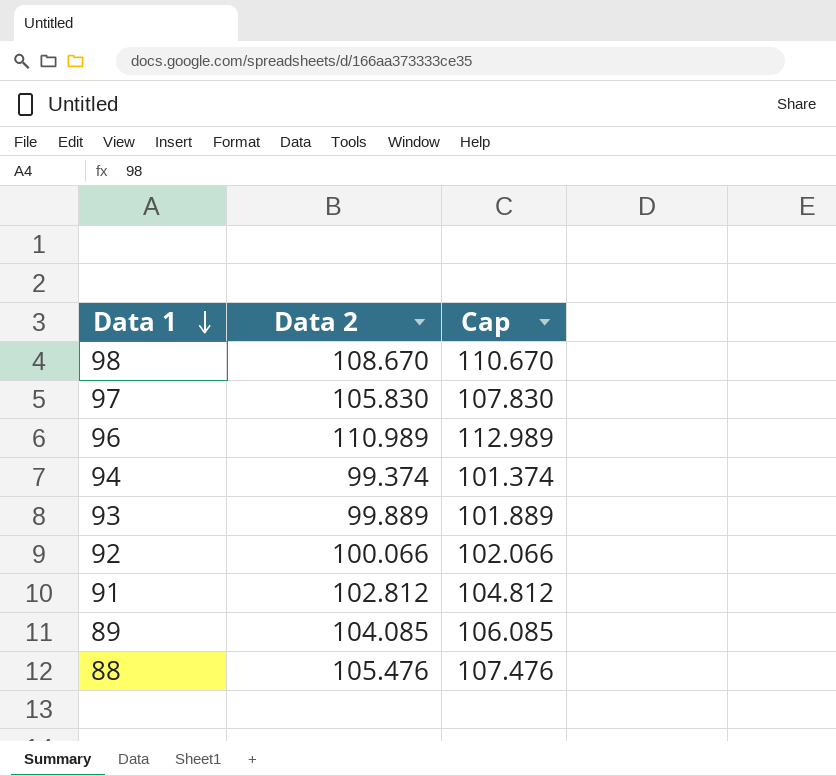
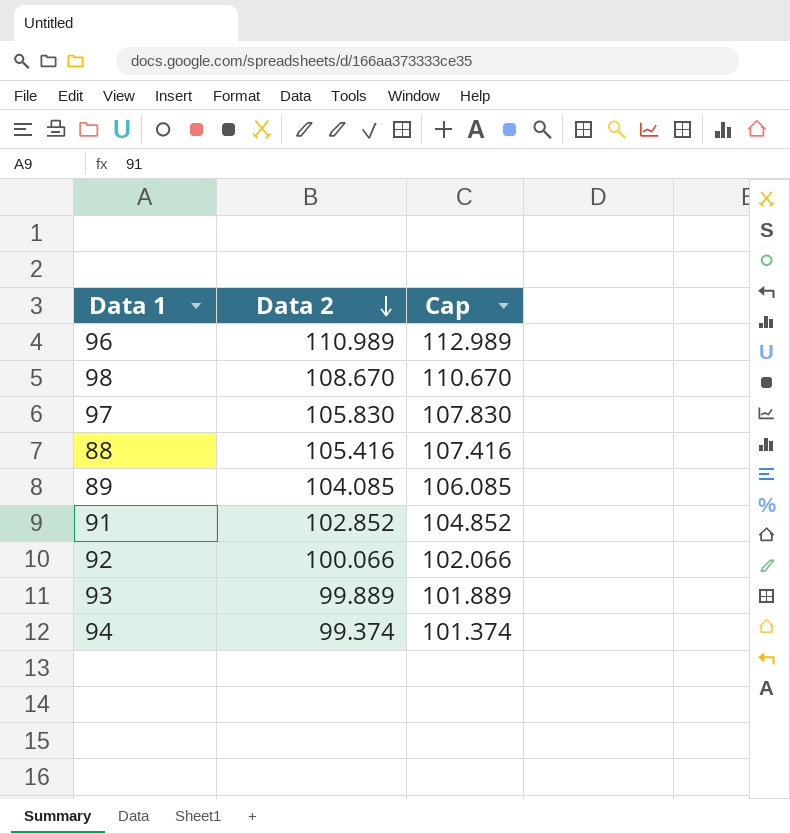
row order: Data 1 descending -> Data 2 descending
88 | Data 2: 105.476 -> 105.416
88 | Cap: 107.476 -> 107.416
91 | Data 2: 102.812 -> 102.852
91 | Cap: 104.812 -> 104.852

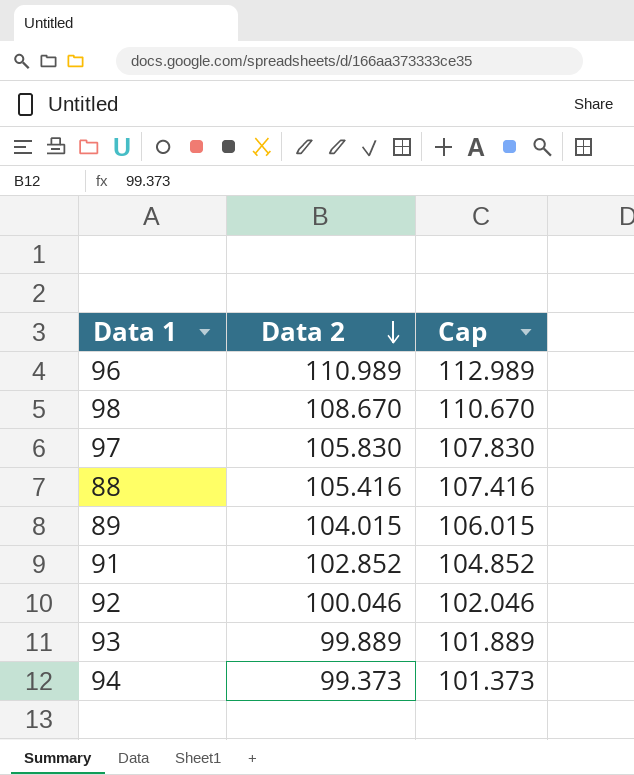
89 | Data 2: 104.085 -> 104.015
89 | Cap: 106.085 -> 106.015
92 | Data 2: 100.066 -> 100.046
92 | Cap: 102.066 -> 102.046
94 | Data 2: 99.374 -> 99.373
94 | Cap: 101.374 -> 101.373

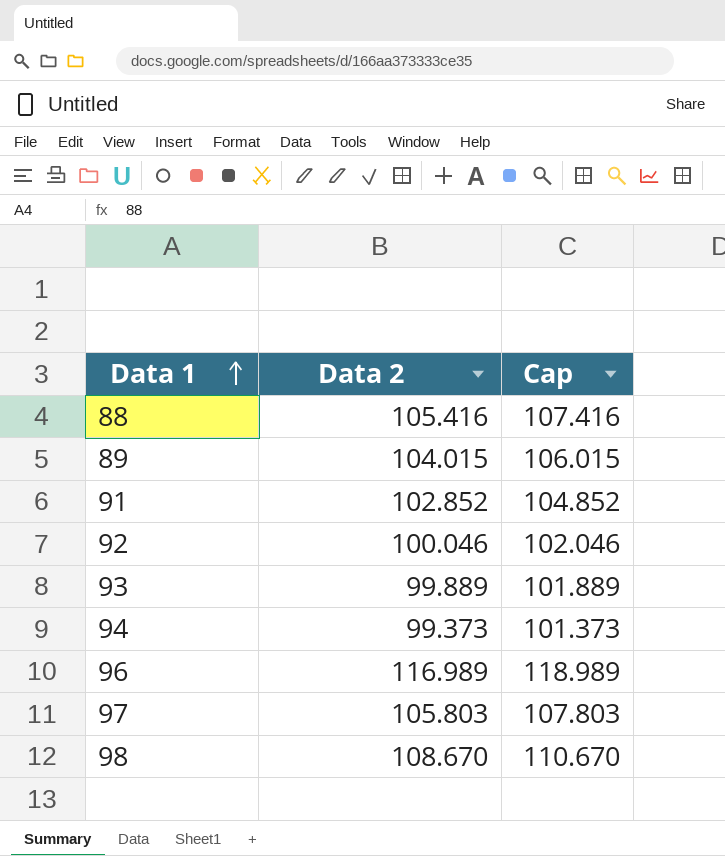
row order: Data 2 descending -> Data 1 ascending
96 | Data 2: 110.989 -> 116.989
96 | Cap: 112.989 -> 118.989
97 | Data 2: 105.830 -> 105.803
97 | Cap: 107.830 -> 107.803

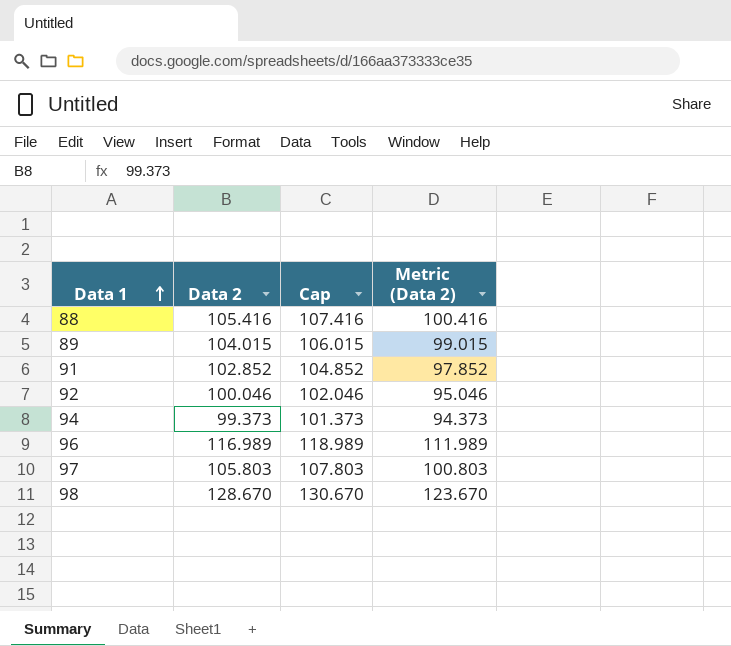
column Metric (Data 2) | formula: none -> [Data 2] - 5
row 93: 99.889 | 101.889 -> none
98 | Data 2: 108.670 -> 128.670
98 | Cap: 110.670 -> 130.670

